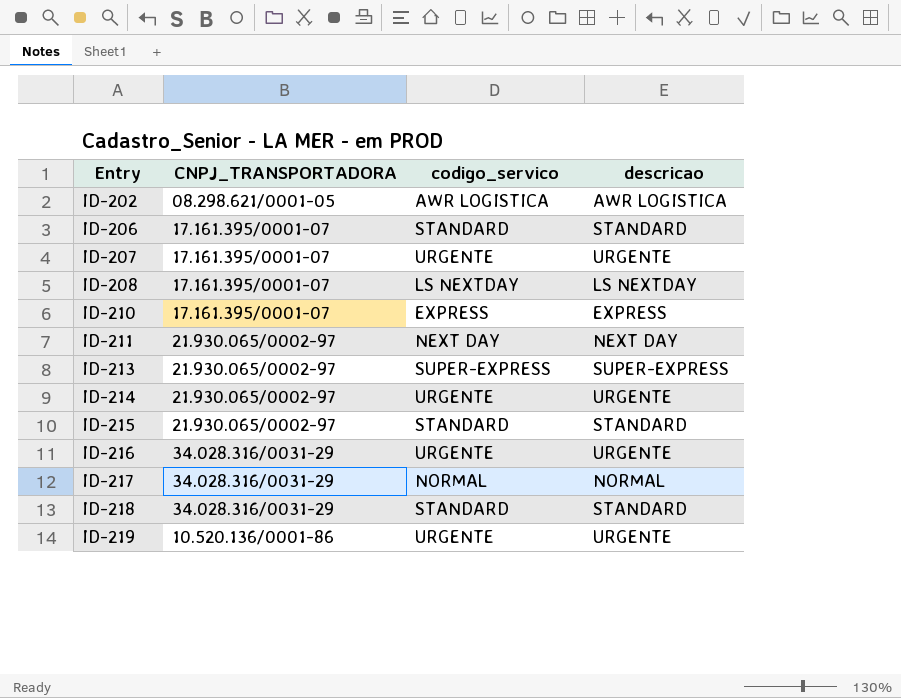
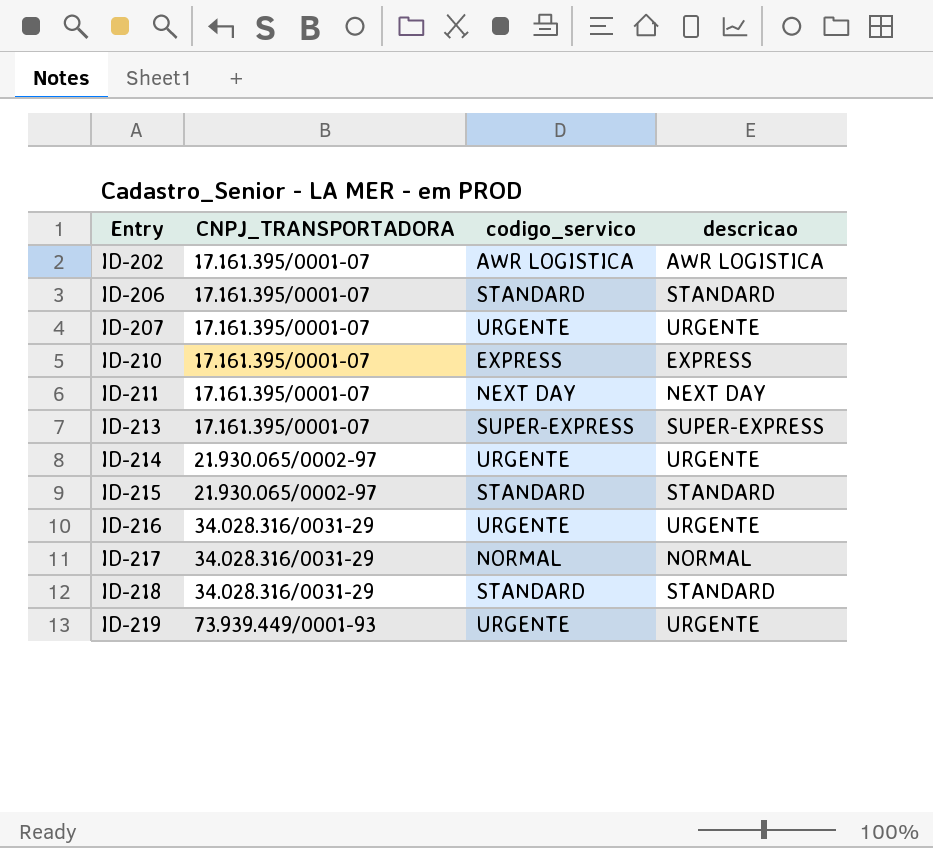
row ID-208: 17.161.395/0001-07 | LS NEXTDAY | LS NEXTDAY -> none
ID-202 | CNPJ_TRANSPORTADORA: 08.298.621/0001-05 -> 17.161.395/0001-07
ID-211 | CNPJ_TRANSPORTADORA: 21.930.065/0002-97 -> 17.161.395/0001-07
ID-213 | CNPJ_TRANSPORTADORA: 21.930.065/0002-97 -> 17.161.395/0001-07
ID-219 | CNPJ_TRANSPORTADORA: 10.520.136/0001-86 -> 73.939.449/0001-93

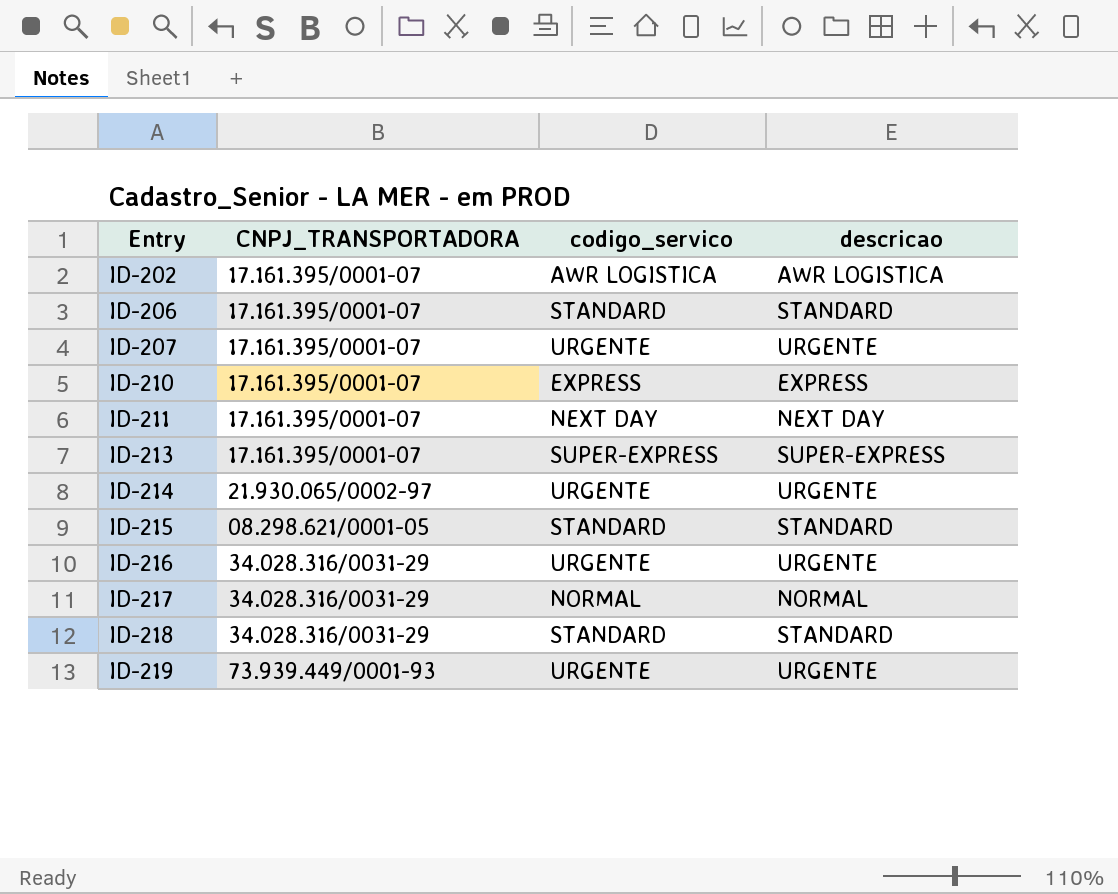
ID-215 | CNPJ_TRANSPORTADORA: 21.930.065/0002-97 -> 08.298.621/0001-05

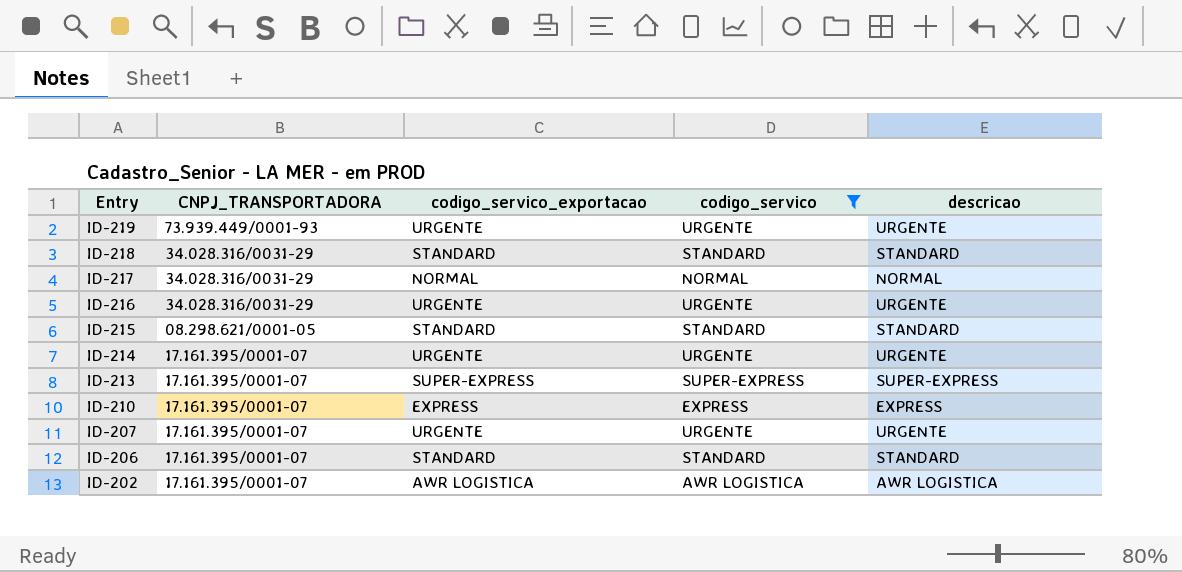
filter: none -> codigo_servico != NEXT DAY
row order: Entry ascending -> Entry descending
column codigo_servico_exportacao | position: none -> 3
ID-214 | CNPJ_TRANSPORTADORA: 21.930.065/0002-97 -> 17.161.395/0001-07

